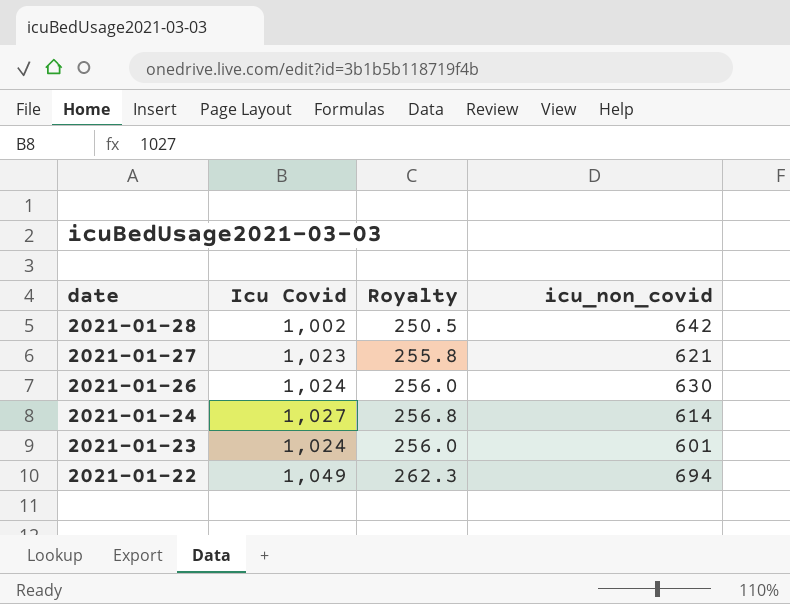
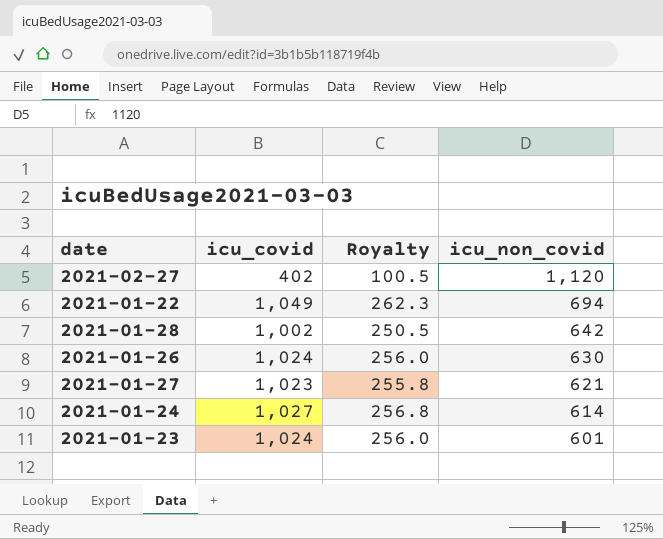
row order: date descending -> icu_non_covid descending
column name: Icu Covid -> icu_covid
row 2021-02-27: none -> 402 | 100.5 | 1,120

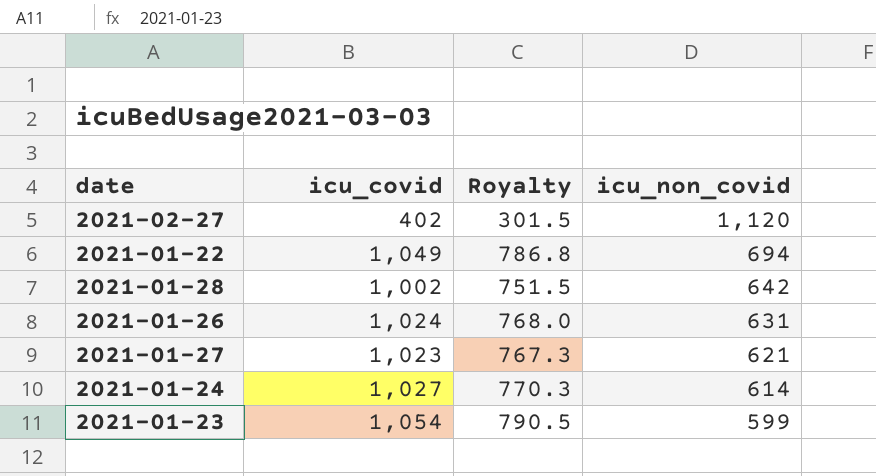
column Royalty | formula: [icu_covid] * 0.25 -> [icu_covid] * 0.75
2021-01-26 | icu_non_covid: 630 -> 631
2021-01-23 | icu_covid: 1,024 -> 1,054
2021-01-23 | icu_non_covid: 601 -> 599

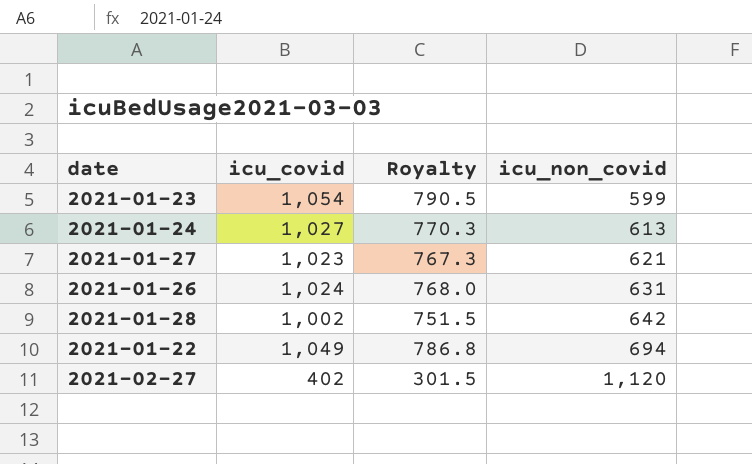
row order: icu_non_covid descending -> icu_non_covid ascending
2021-01-24 | icu_non_covid: 614 -> 613

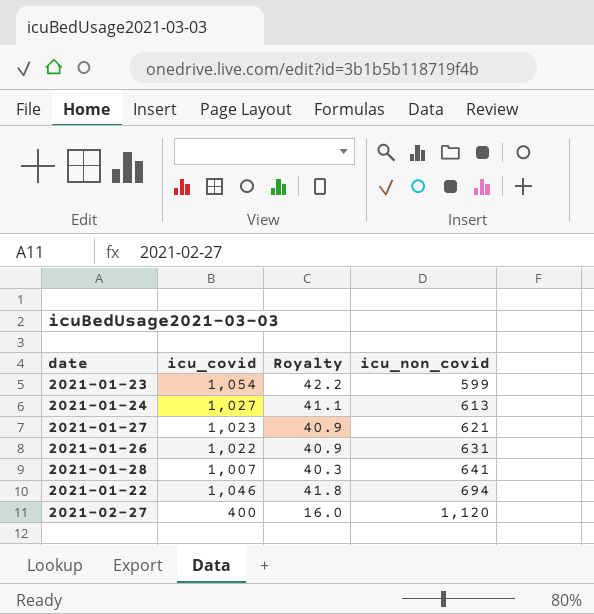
column Royalty | formula: [icu_covid] * 0.75 -> [icu_covid] * 0.04
2021-01-26 | icu_covid: 1,024 -> 1,022
2021-01-28 | icu_covid: 1,002 -> 1,007
2021-01-28 | icu_non_covid: 642 -> 641
2021-01-22 | icu_covid: 1,049 -> 1,046
2021-02-27 | icu_covid: 402 -> 400

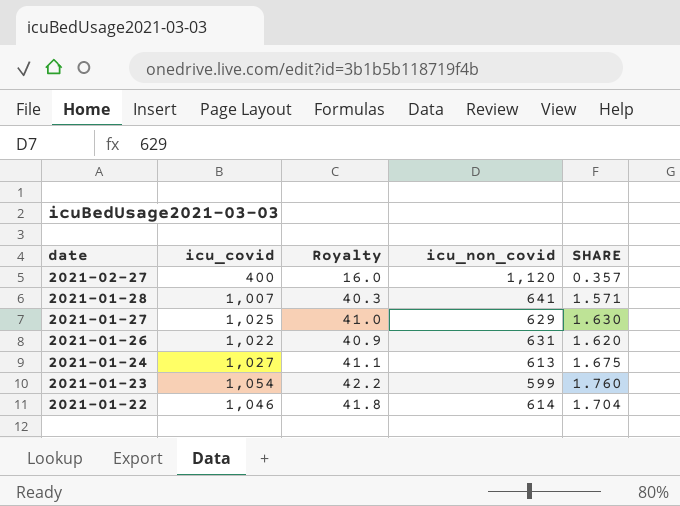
row order: icu_non_covid ascending -> date descending
column SHARE | formula: none -> [icu_covid] / [icu_non_covid]
2021-01-27 | icu_covid: 1,023 -> 1,025
2021-01-27 | Royalty: 40.9 -> 41.0
2021-01-27 | icu_non_covid: 621 -> 629
2021-01-22 | icu_non_covid: 694 -> 614

